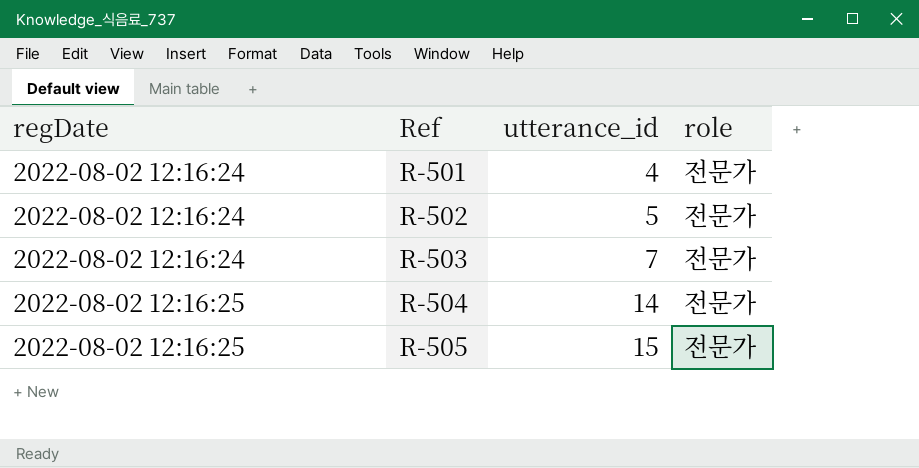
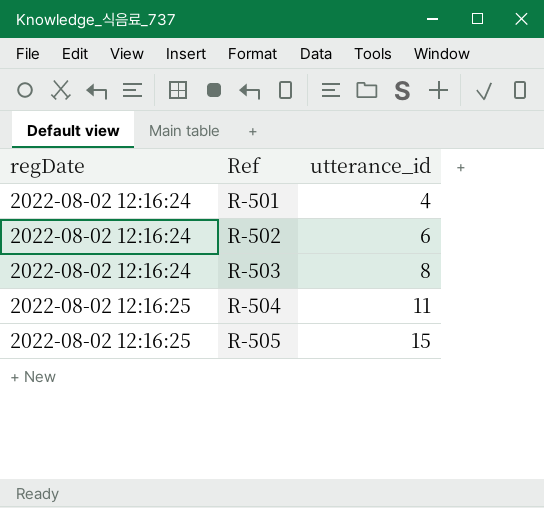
column role | position: 4 -> none
R-502 | utterance_id: 5 -> 6
R-503 | utterance_id: 7 -> 8
R-504 | utterance_id: 14 -> 11

